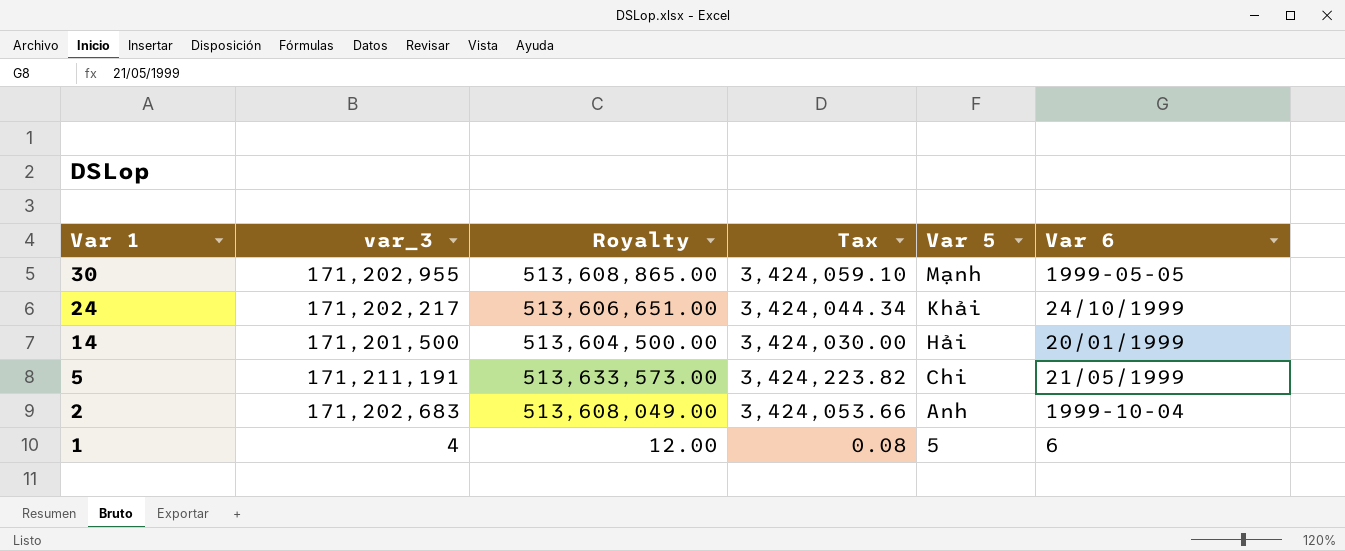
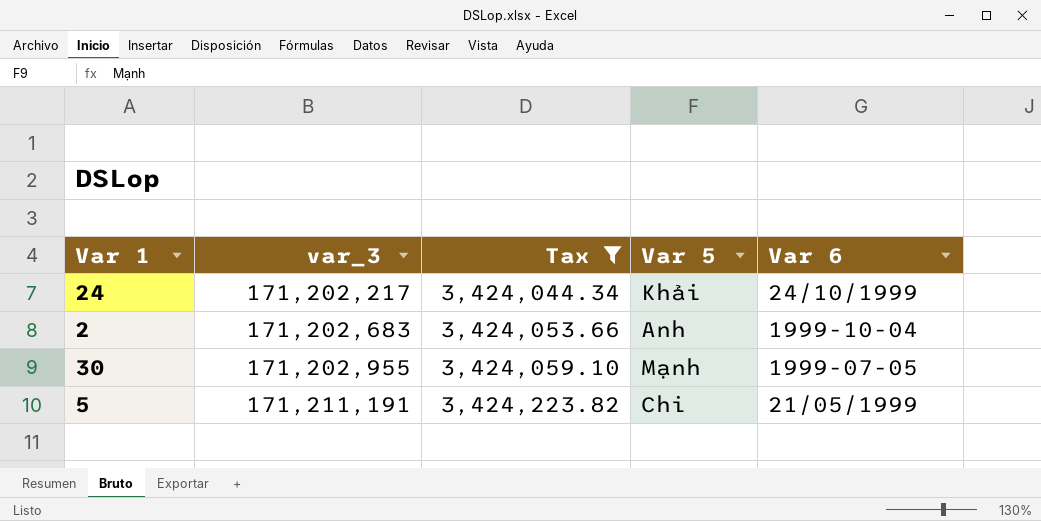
filter: none -> Tax >= 3,424,044.34
row order: Var 1 descending -> var_3 ascending
column Royalty | formula: [var_3] * 3 -> none
30 | Var 6: 1999-05-05 -> 1999-07-05

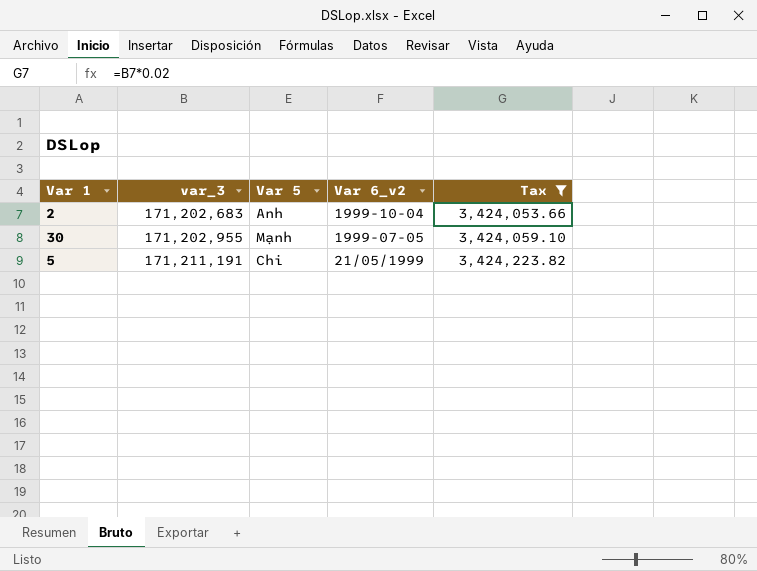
column name: Var 6 -> Var 6_v2
column Tax | position: 3 -> 5
row 24: 171,202,217 | 3,424,044.34 | Khải | 24/10/1999 -> none

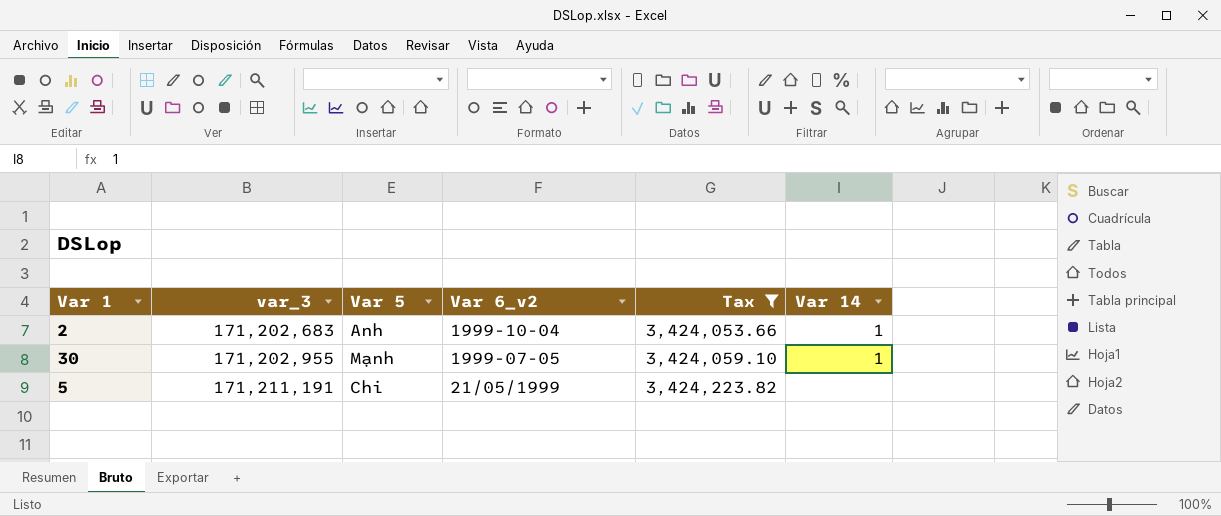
column Var 14 | position: none -> 6

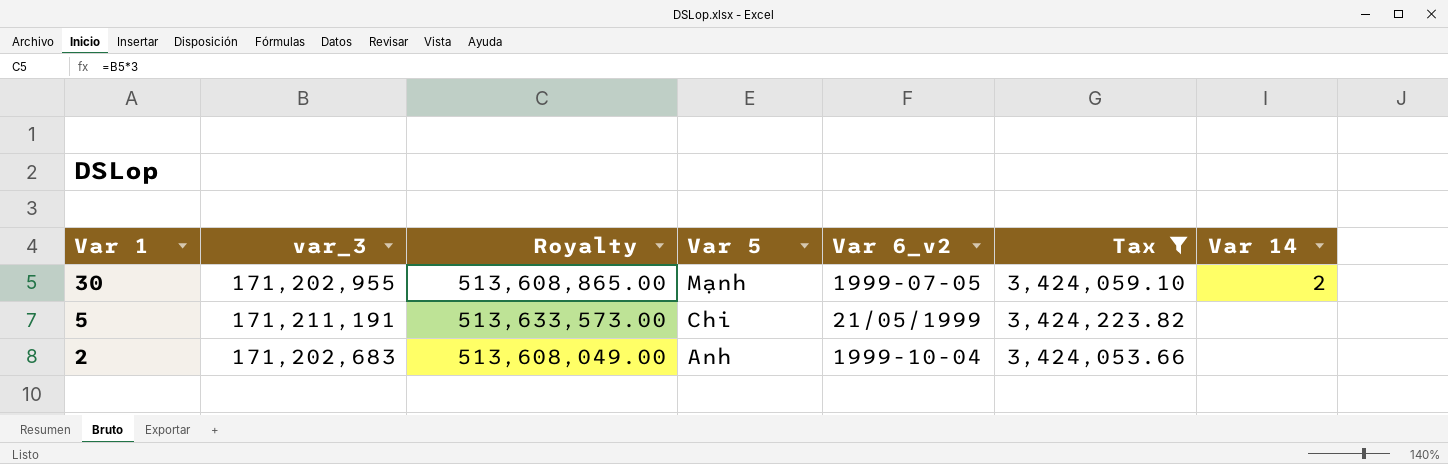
row order: var_3 ascending -> Var 1 descending
column Royalty | formula: none -> [var_3] * 3
30 | Var 14: 1 -> 2
2 | Var 14: 1 -> none

